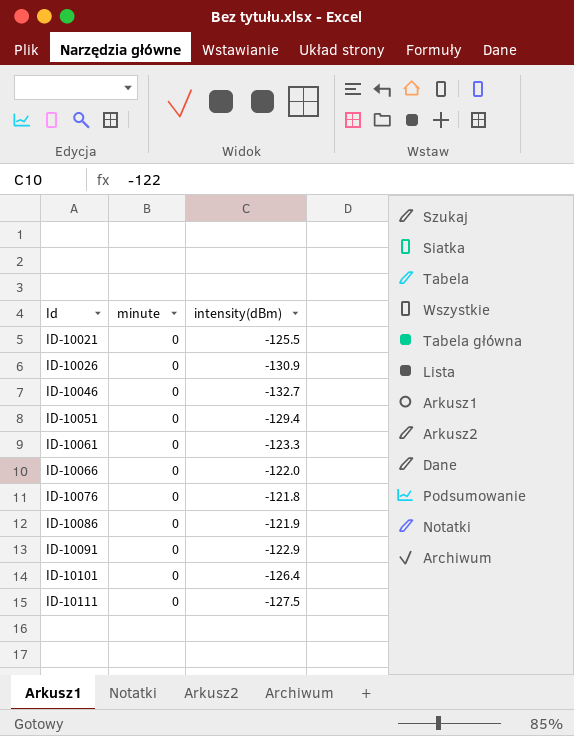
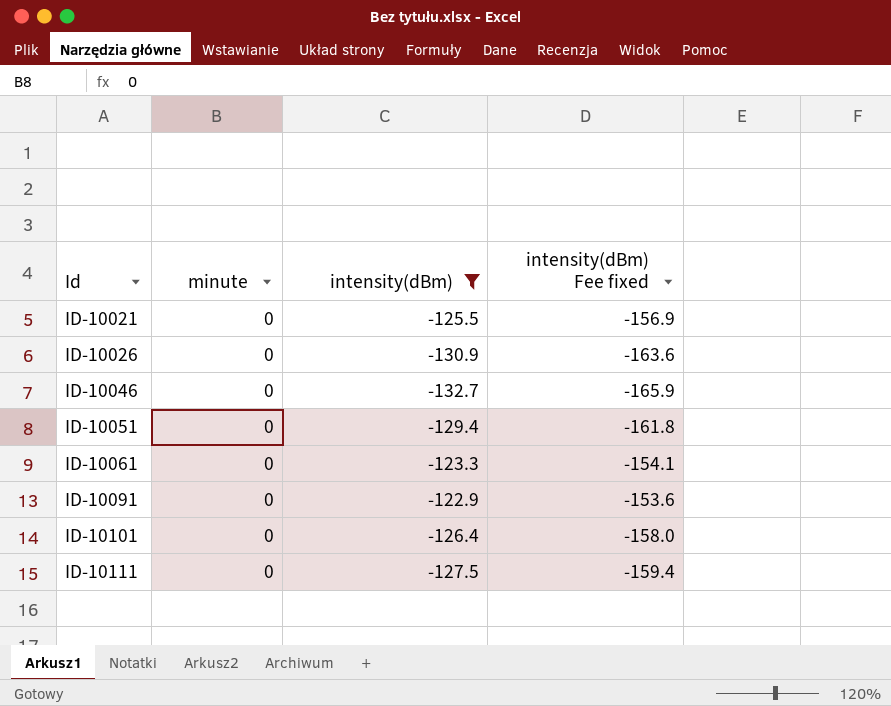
filter: none -> intensity(dBm) <= -122.9
column intensity(dBm) Fee fixed | formula: none -> [intensity(dBm)] * 1.25

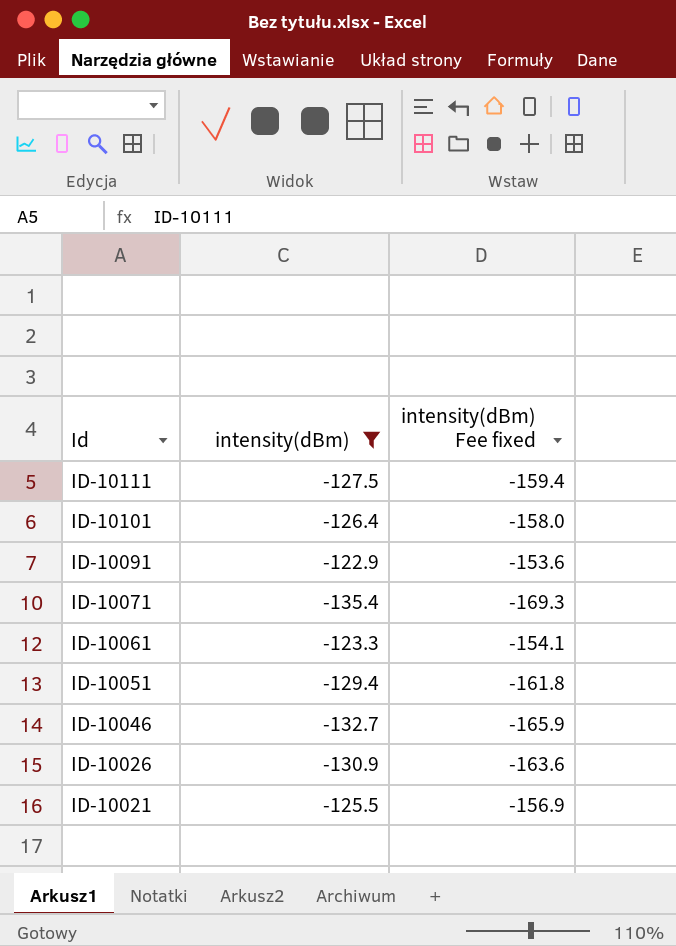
row order: Id ascending -> Id descending
column minute | position: 2 -> none
row ID-10071: none -> -135.4 | -169.3

